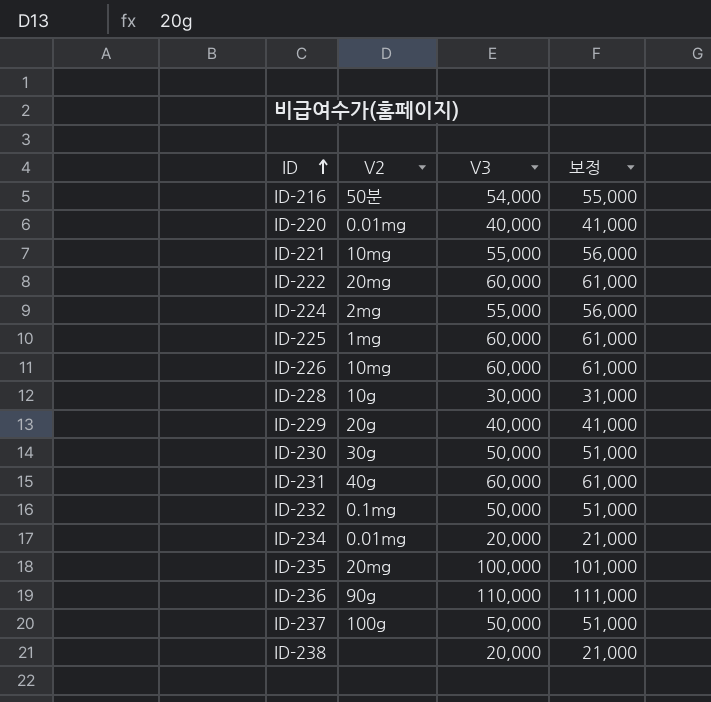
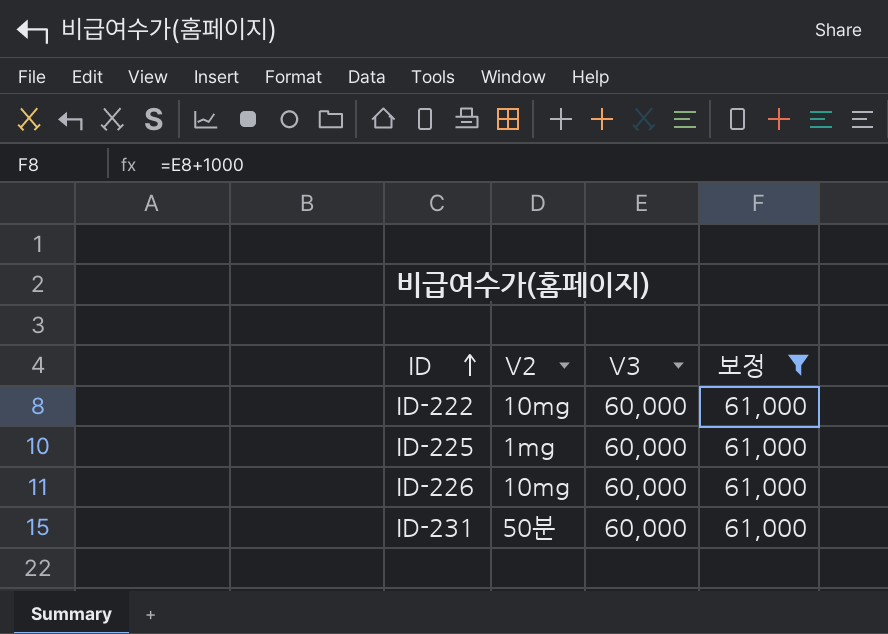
filter: none -> 보정 = 61,000
ID-222 | V2: 20mg -> 10mg
ID-231 | V2: 40g -> 50분

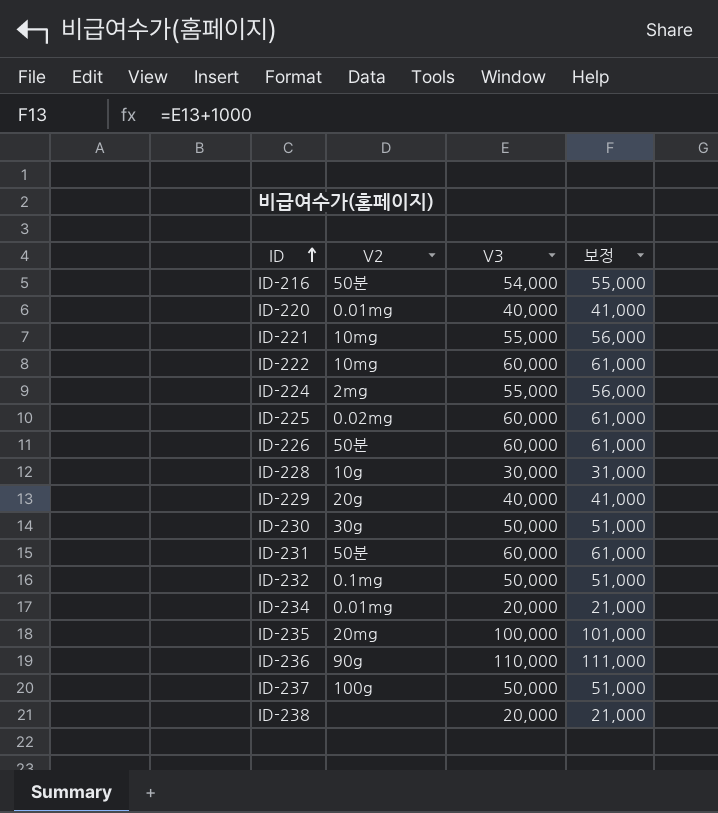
filter: 보정 = 61,000 -> none
ID-225 | V2: 1mg -> 0.02mg
ID-226 | V2: 10mg -> 50분

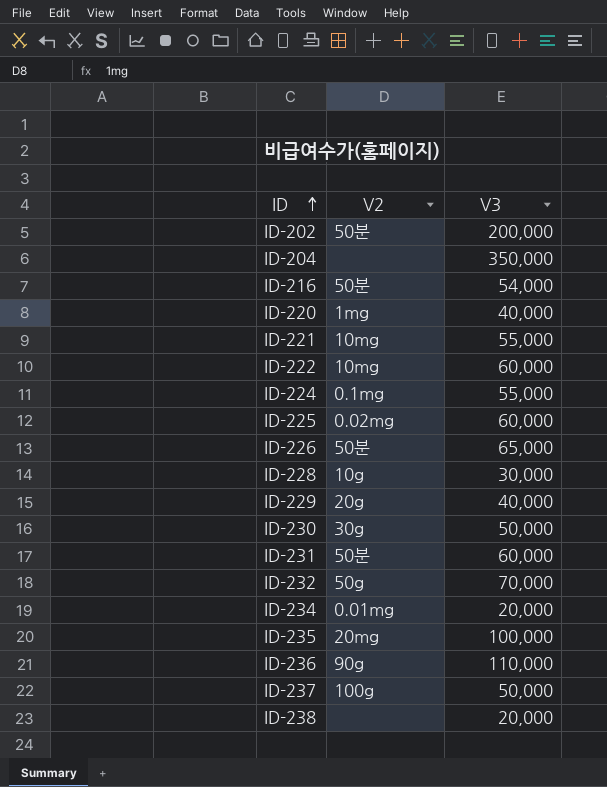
column 보정 | formula: [V3] + 1000 -> none
row ID-202: none -> 50분 | 200,000
row ID-204: none -> none | 350,000
ID-220 | V2: 0.01mg -> 1mg
ID-224 | V2: 2mg -> 0.1mg
ID-226 | V3: 60,000 -> 65,000
ID-232 | V2: 0.1mg -> 50g
ID-232 | V3: 50,000 -> 70,000

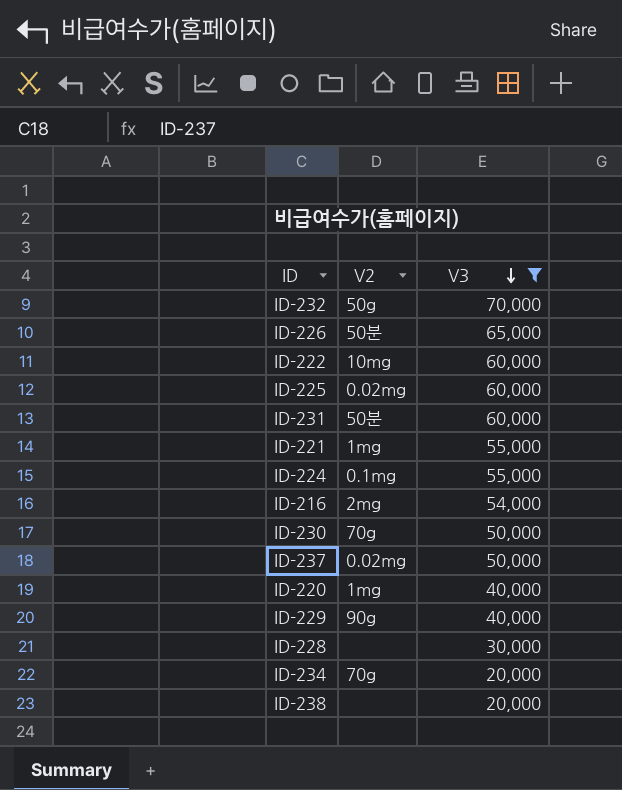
filter: none -> V3 <= 70,000
row order: ID ascending -> V3 descending
ID-221 | V2: 10mg -> 1mg
ID-216 | V2: 50분 -> 2mg
ID-230 | V2: 30g -> 70g
ID-237 | V2: 100g -> 0.02mg
ID-229 | V2: 20g -> 90g
ID-228 | V2: 10g -> none
ID-234 | V2: 0.01mg -> 70g

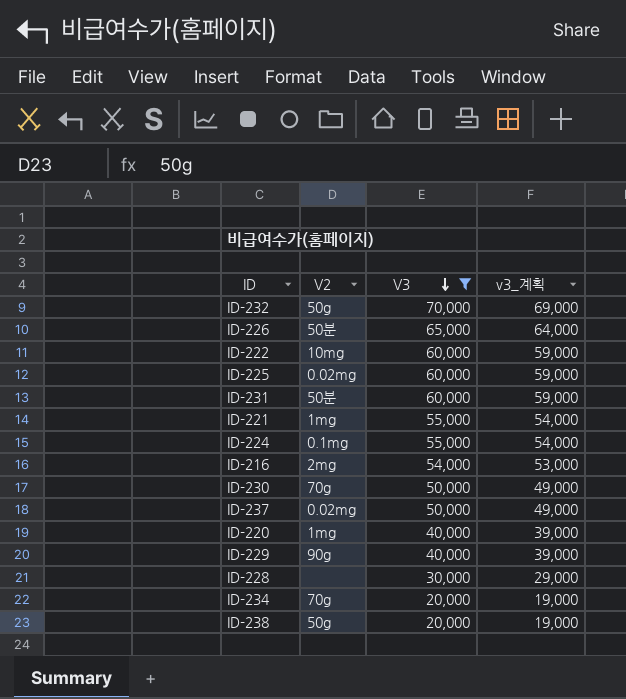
column v3_계획 | formula: none -> [V3] - 1000
ID-238 | V2: none -> 50g

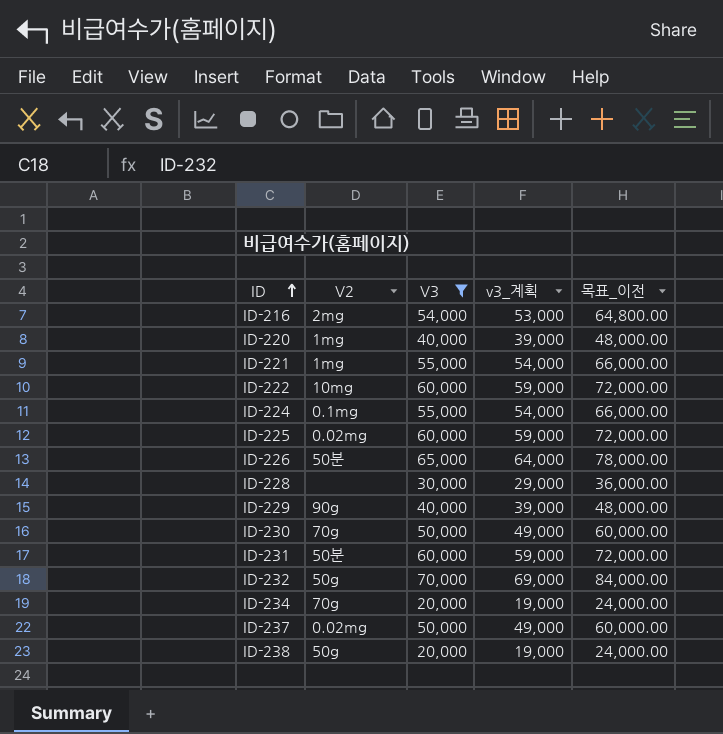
row order: V3 descending -> ID ascending
column 목표_이전 | formula: none -> [V3] * 1.2

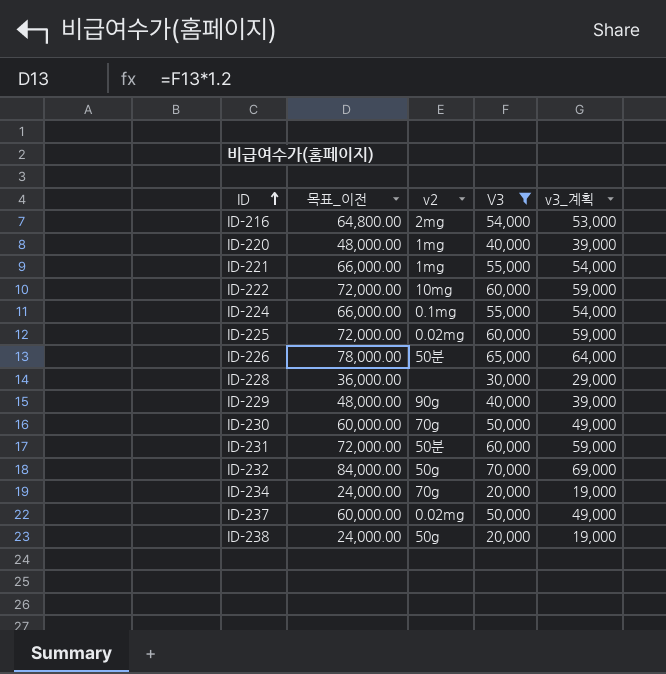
column 목표_이전 | position: 5 -> 2
column name: V2 -> v2

